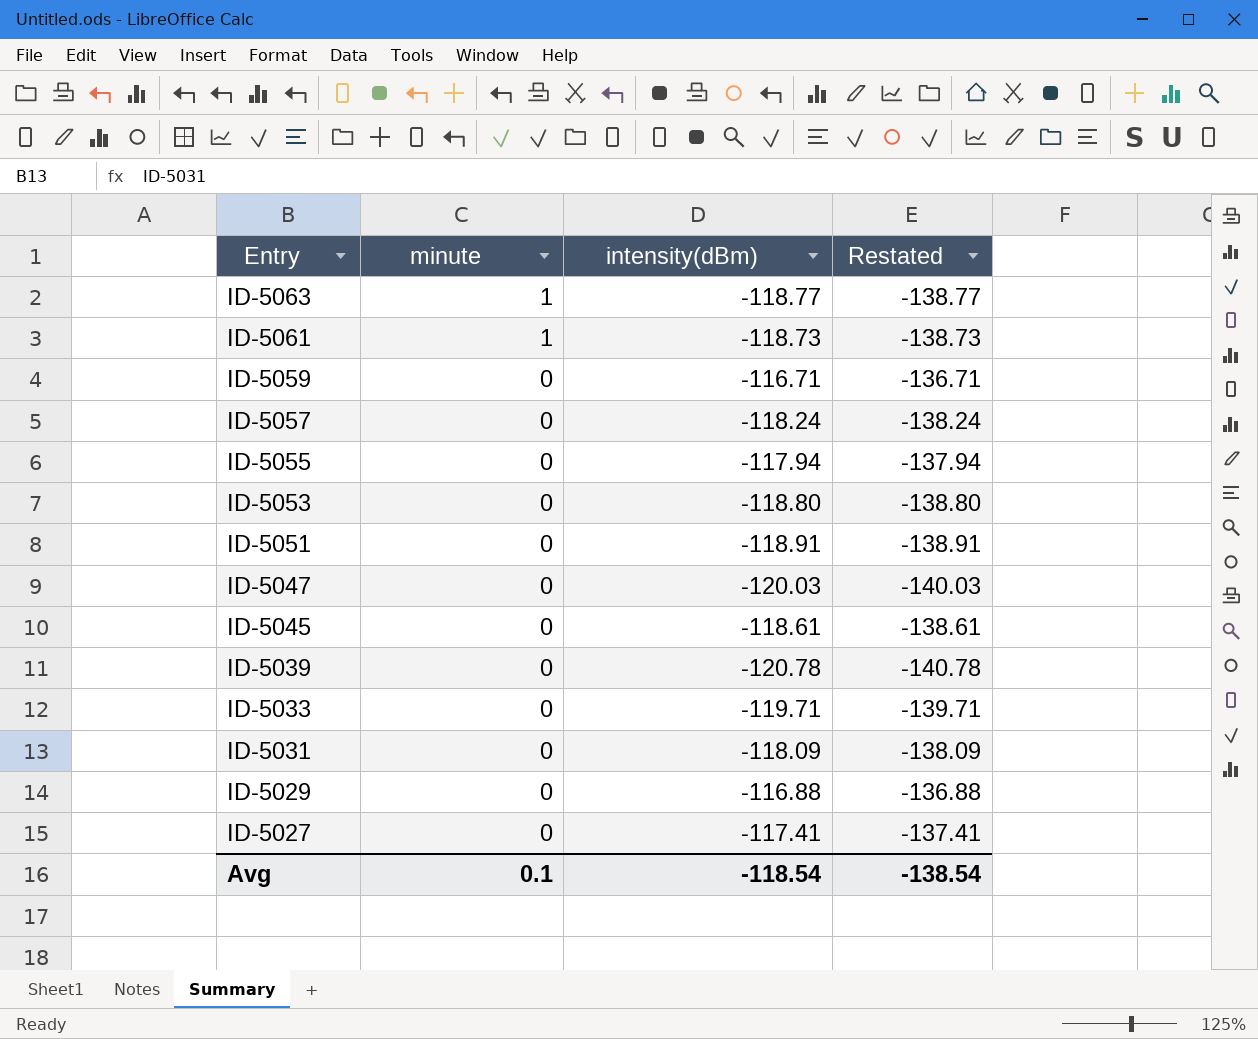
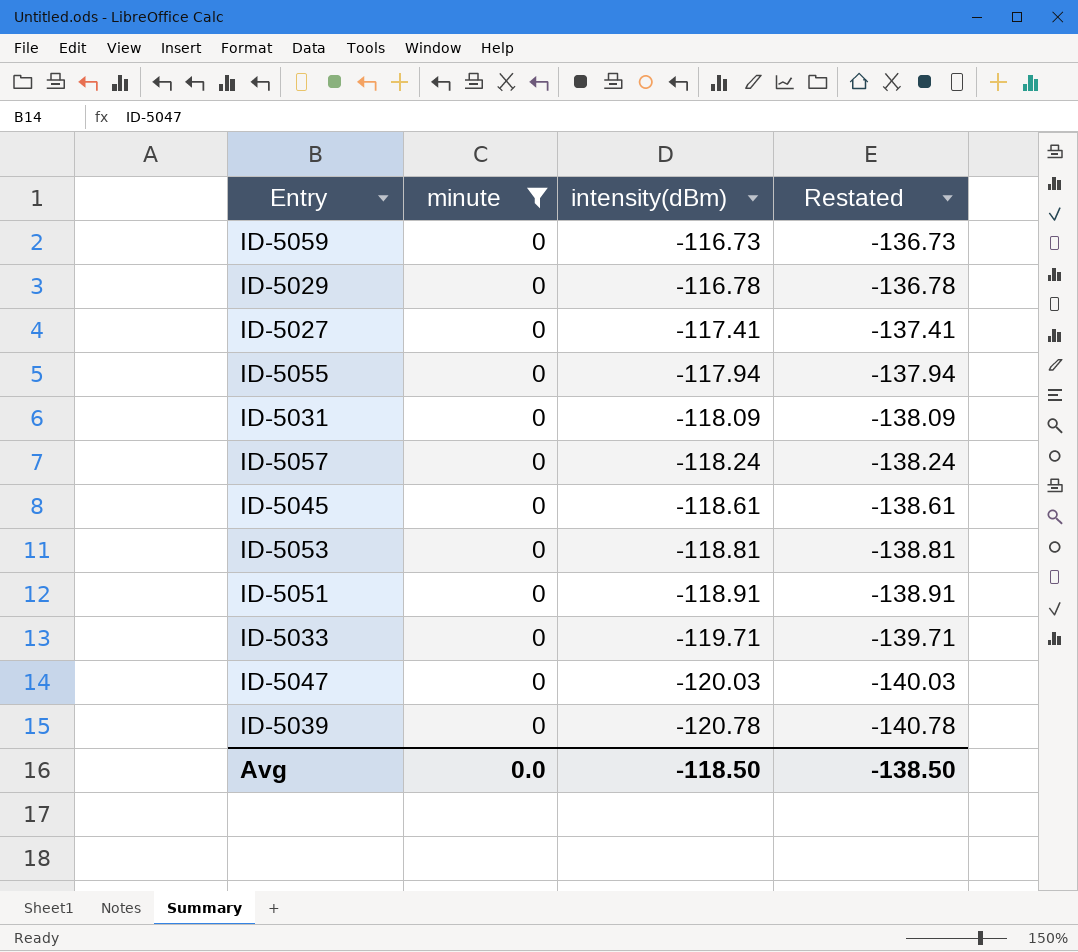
filter: none -> minute = 0
row order: Entry descending -> intensity(dBm) descending
ID-5059 | intensity(dBm): -116.71 -> -116.73
ID-5059 | Restated: -136.71 -> -136.73
ID-5029 | intensity(dBm): -116.88 -> -116.78
ID-5029 | Restated: -136.88 -> -136.78
ID-5053 | intensity(dBm): -118.80 -> -118.81
ID-5053 | Restated: -138.80 -> -138.81
Avg | minute: 0.1 -> 0.0
Avg | intensity(dBm): -118.54 -> -118.50
Avg | Restated: -138.54 -> -138.50

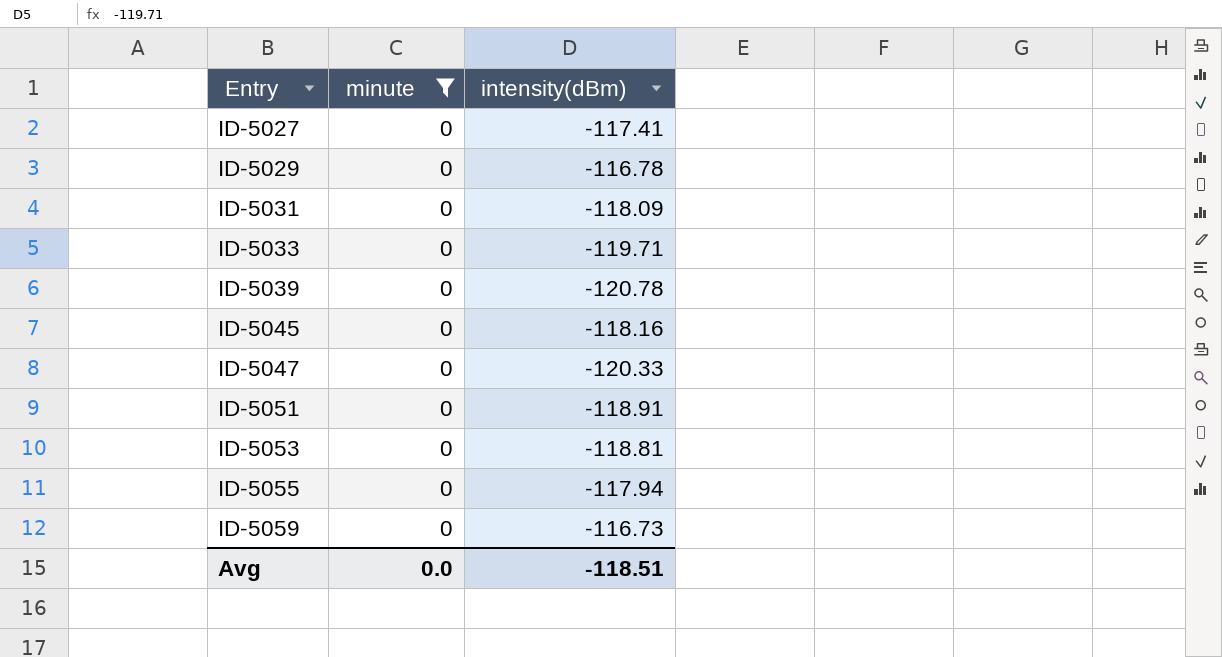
row order: intensity(dBm) descending -> Entry ascending
column Restated | formula: [intensity(dBm)] - 20 -> none
row ID-5057: 0 | -118.24 | -138.24 -> none
ID-5045 | intensity(dBm): -118.61 -> -118.16
ID-5047 | intensity(dBm): -120.03 -> -120.33
Avg | intensity(dBm): -118.50 -> -118.51

